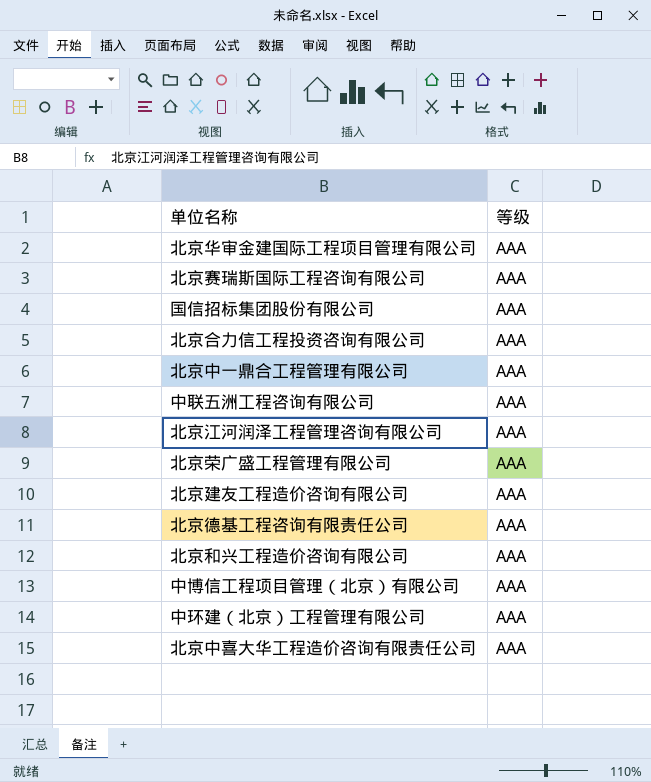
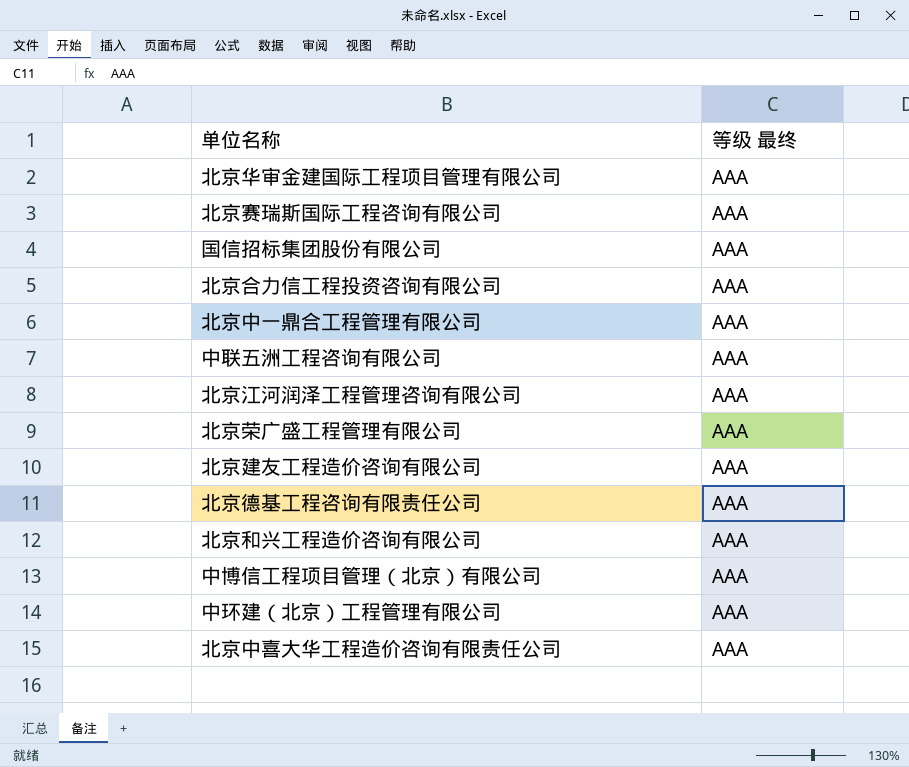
column name: 等级 -> 等级 最终

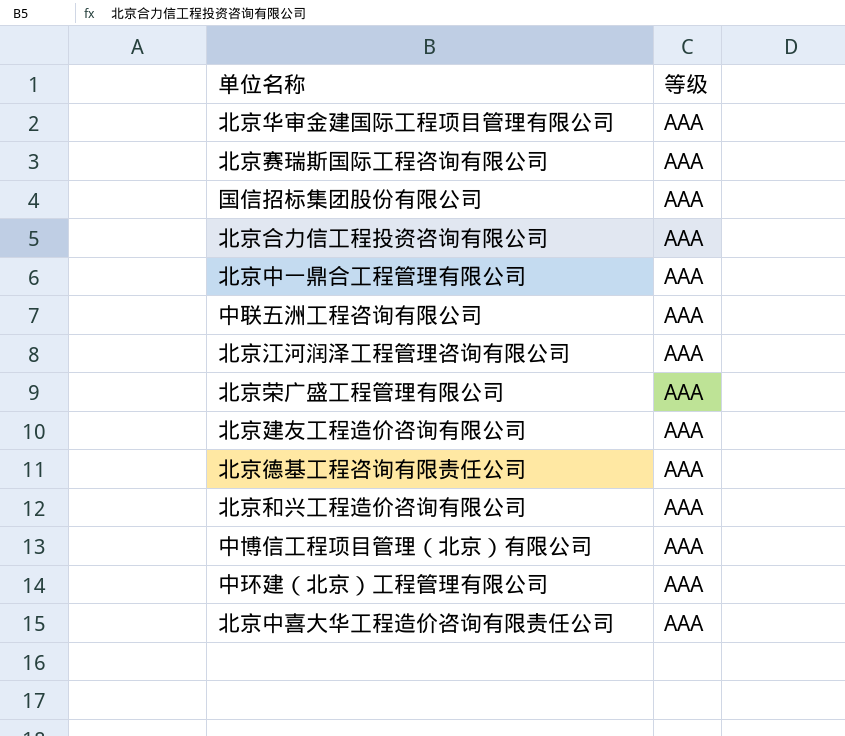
column name: 等级 最终 -> 等级

